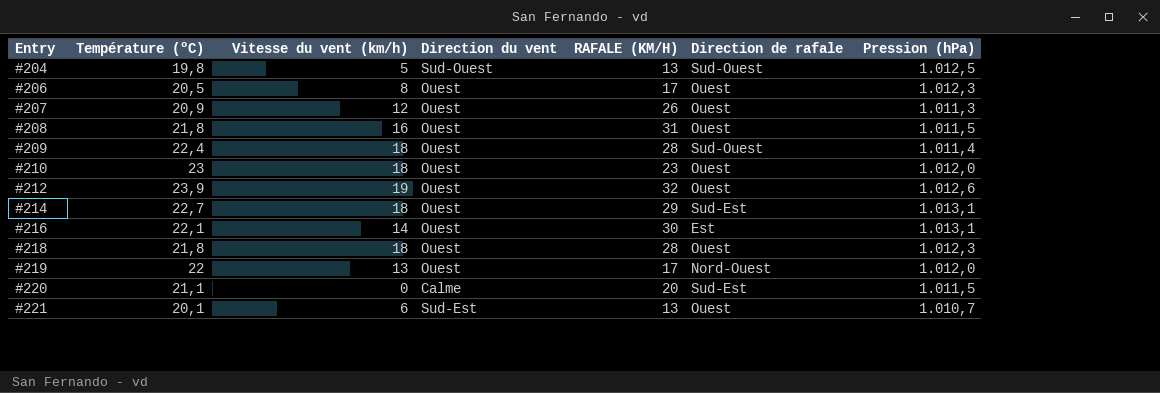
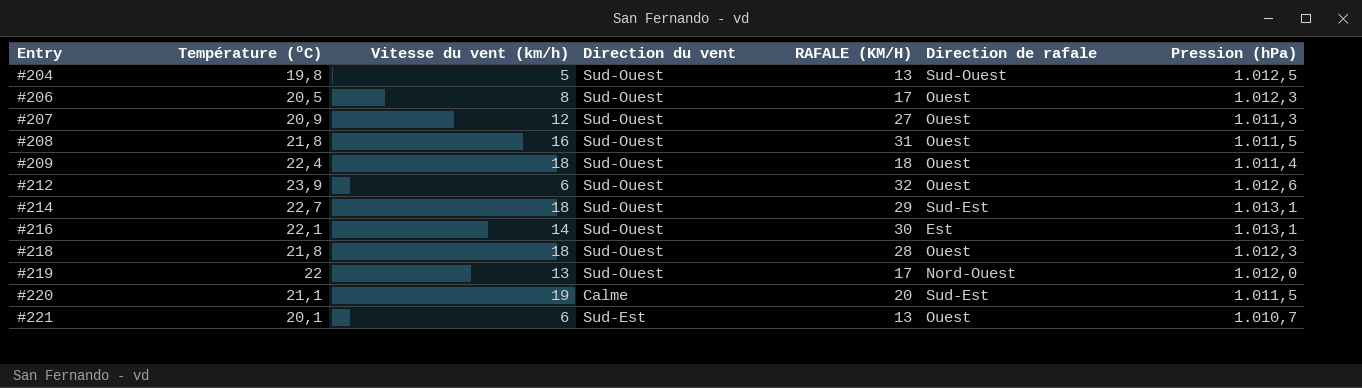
row #210: 23 | 18 | Ouest | 23 | Ouest | 1.012,0 -> none
#206 | Direction du vent: Ouest -> Sud-Ouest
#207 | Direction du vent: Ouest -> Sud-Ouest
#207 | RAFALE (KM/H): 26 -> 27
#208 | Direction du vent: Ouest -> Sud-Ouest
#209 | Direction du vent: Ouest -> Sud-Ouest
#209 | RAFALE (KM/H): 28 -> 18
#209 | Direction de rafale: Sud-Ouest -> Ouest
#212 | Vitesse du vent (km/h): 19 -> 6
#212 | Direction du vent: Ouest -> Sud-Ouest
#214 | Direction du vent: Ouest -> Sud-Ouest
#216 | Direction du vent: Ouest -> Sud-Ouest
#218 | Direction du vent: Ouest -> Sud-Ouest
#219 | Direction du vent: Ouest -> Sud-Ouest
#220 | Vitesse du vent (km/h): 0 -> 19

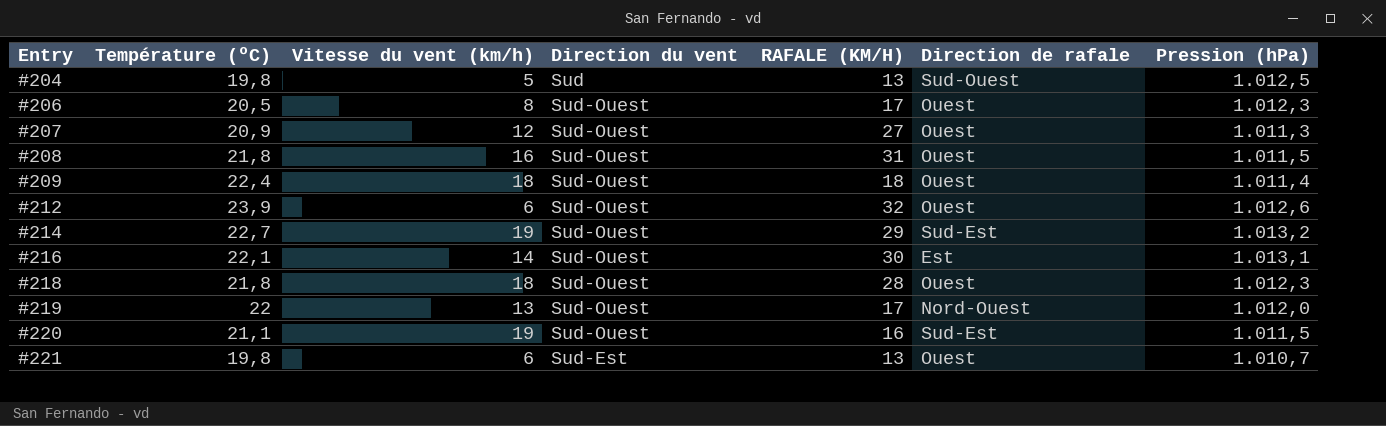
#204 | Direction du vent: Sud-Ouest -> Sud
#214 | Vitesse du vent (km/h): 18 -> 19
#214 | Pression (hPa): 1.013,1 -> 1.013,2
#220 | Direction du vent: Calme -> Sud-Ouest
#220 | RAFALE (KM/H): 20 -> 16
#221 | Température (ºC): 20,1 -> 19,8

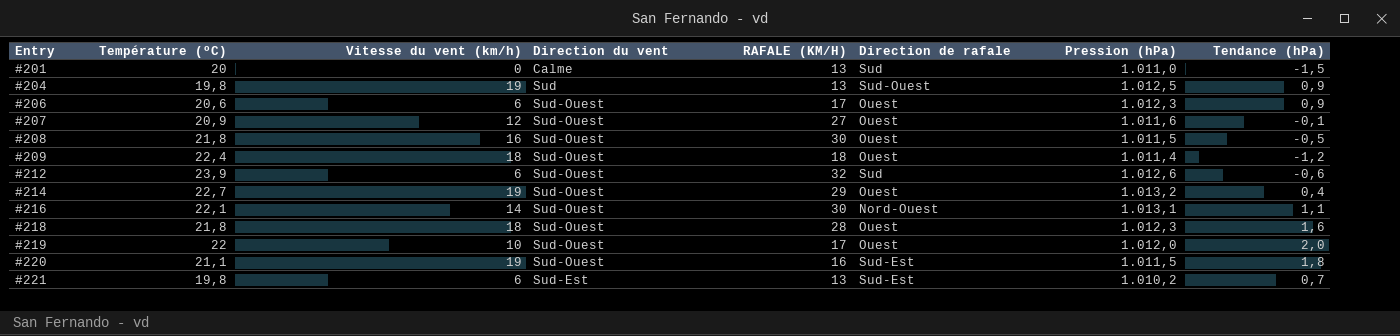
column Tendance (hPa) | position: none -> 8
row #201: none -> 20 | 0 | Calme | 13 | Sud | 1.011,0 | -1,5
#204 | Vitesse du vent (km/h): 5 -> 19
#206 | Température (ºC): 20,5 -> 20,6
#206 | Vitesse du vent (km/h): 8 -> 6
#207 | Pression (hPa): 1.011,3 -> 1.011,6
#208 | RAFALE (KM/H): 31 -> 30
#212 | Direction de rafale: Ouest -> Sud
#214 | Direction de rafale: Sud-Est -> Ouest
#216 | Direction de rafale: Est -> Nord-Ouest
#219 | Vitesse du vent (km/h): 13 -> 10
#219 | Direction de rafale: Nord-Ouest -> Ouest
#221 | Direction de rafale: Ouest -> Sud-Est
#221 | Pression (hPa): 1.010,7 -> 1.010,2

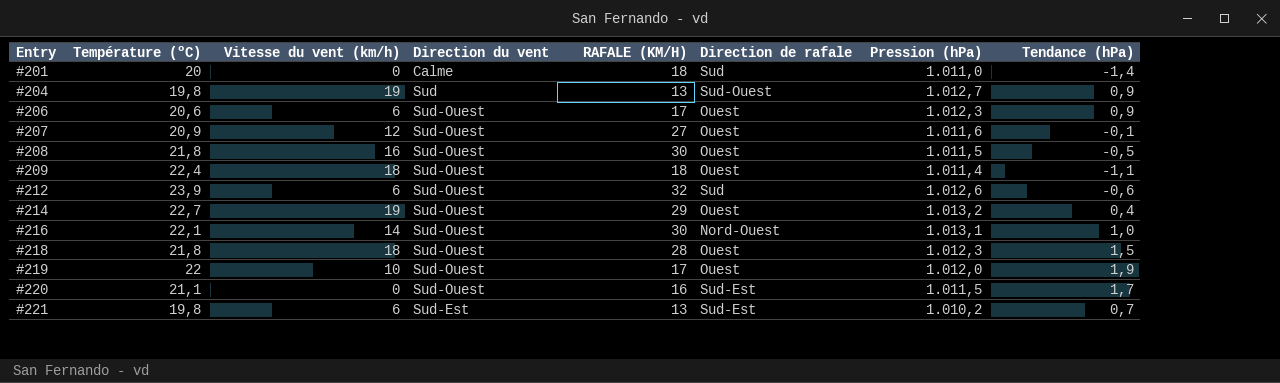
#201 | RAFALE (KM/H): 13 -> 18
#201 | Tendance (hPa): -1,5 -> -1,4
#204 | Pression (hPa): 1.012,5 -> 1.012,7
#209 | Tendance (hPa): -1,2 -> -1,1
#216 | Tendance (hPa): 1,1 -> 1,0
#218 | Tendance (hPa): 1,6 -> 1,5
#219 | Tendance (hPa): 2,0 -> 1,9
#220 | Vitesse du vent (km/h): 19 -> 0
#220 | Tendance (hPa): 1,8 -> 1,7

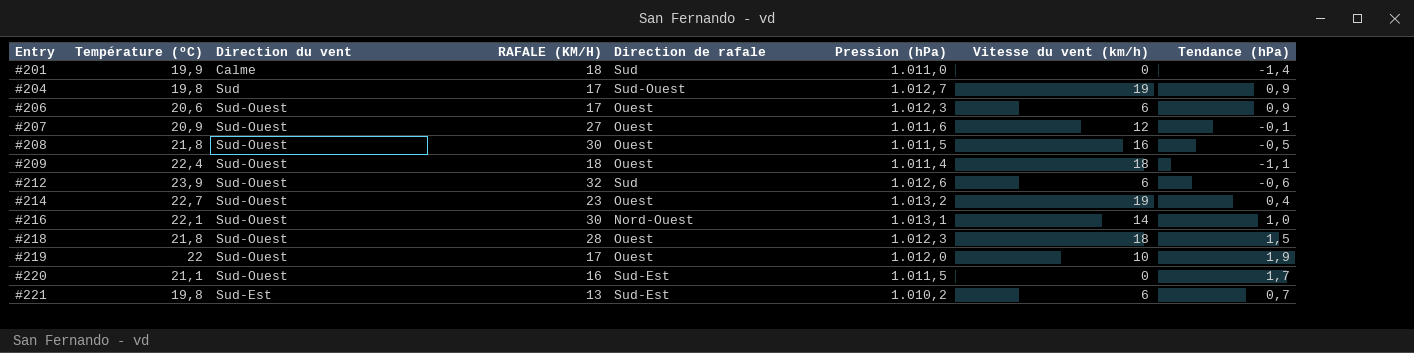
column Vitesse du vent (km/h) | position: 3 -> 7
#201 | Température (ºC): 20 -> 19,9
#204 | RAFALE (KM/H): 13 -> 17
#214 | RAFALE (KM/H): 29 -> 23

